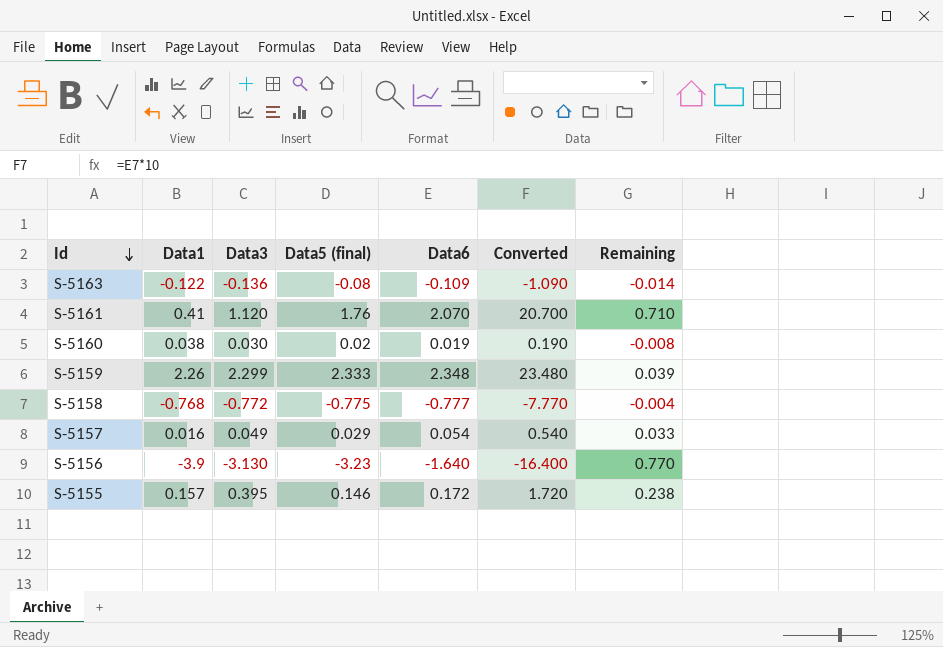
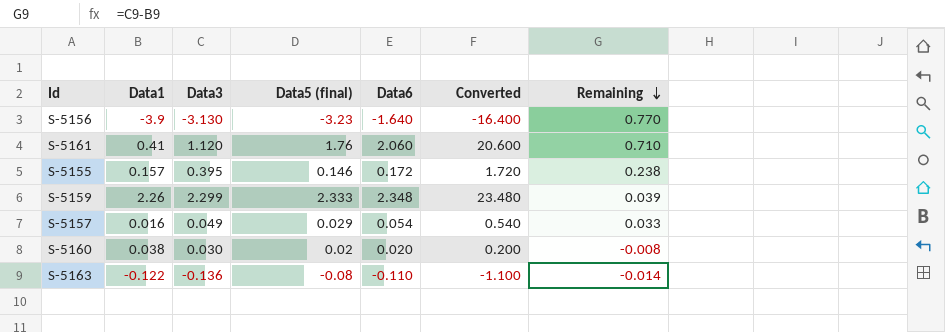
row order: Id descending -> Remaining descending
row S-5158: -0.768 | -0.772 | -0.775 | -0.777 | -7.770 | -0.004 -> none
S-5161 | Data6: 2.070 -> 2.060
S-5161 | Converted: 20.700 -> 20.600
S-5160 | Data6: 0.019 -> 0.020
S-5160 | Converted: 0.190 -> 0.200
S-5163 | Data6: -0.109 -> -0.110
S-5163 | Converted: -1.090 -> -1.100

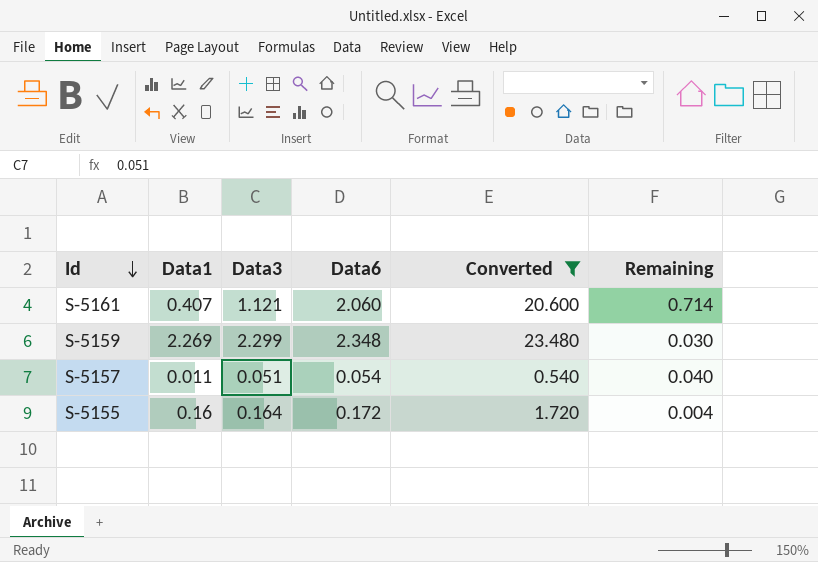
filter: none -> Converted >= 0.540
row order: Remaining descending -> Id descending
column Data5 (final) | position: 4 -> none
S-5161 | Data1: 0.41 -> 0.407
S-5161 | Data3: 1.120 -> 1.121
S-5161 | Remaining: 0.710 -> 0.714
S-5159 | Data1: 2.26 -> 2.269
S-5159 | Remaining: 0.039 -> 0.030
S-5157 | Data1: 0.016 -> 0.011
S-5157 | Data3: 0.049 -> 0.051
S-5157 | Remaining: 0.033 -> 0.040
S-5155 | Data1: 0.157 -> 0.16
S-5155 | Data3: 0.395 -> 0.164
S-5155 | Remaining: 0.238 -> 0.004

